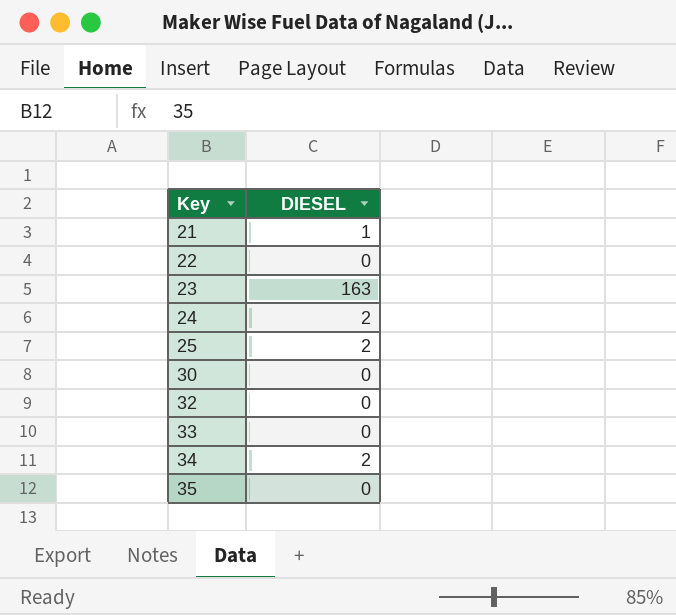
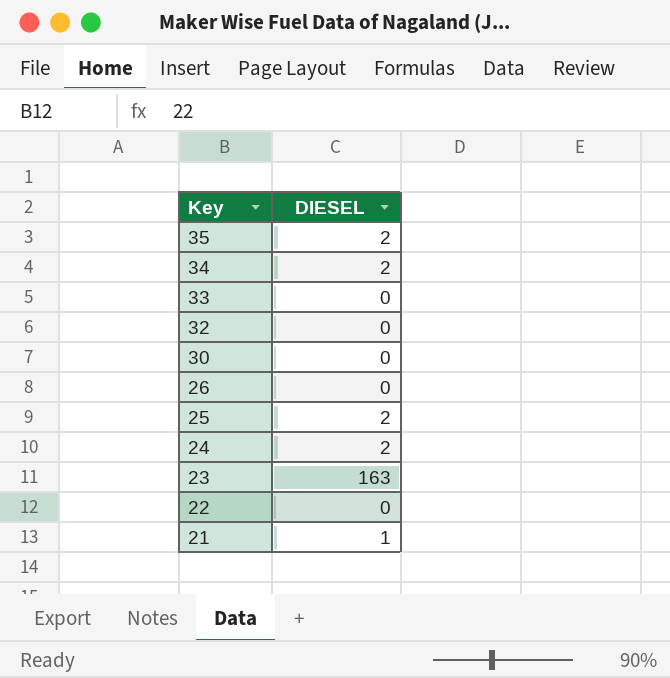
row order: Key ascending -> Key descending
35 | DIESEL: 0 -> 2
row 26: none -> 0

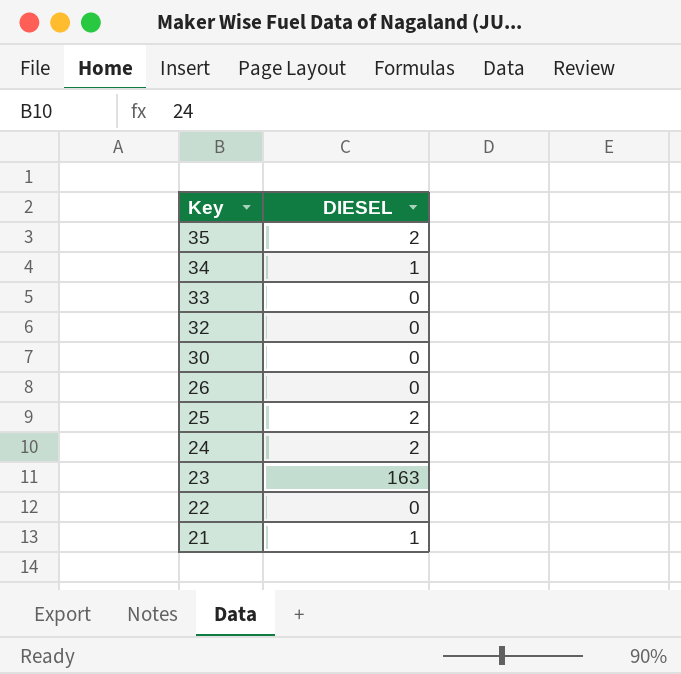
34 | DIESEL: 2 -> 1

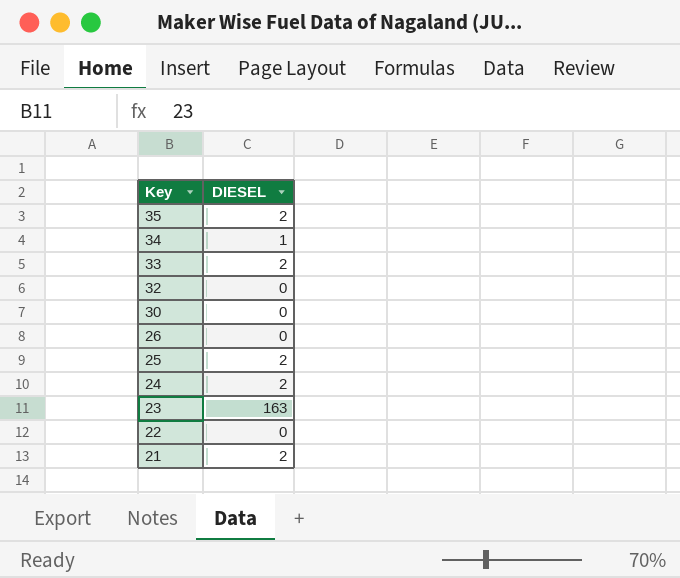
33 | DIESEL: 0 -> 2
21 | DIESEL: 1 -> 2

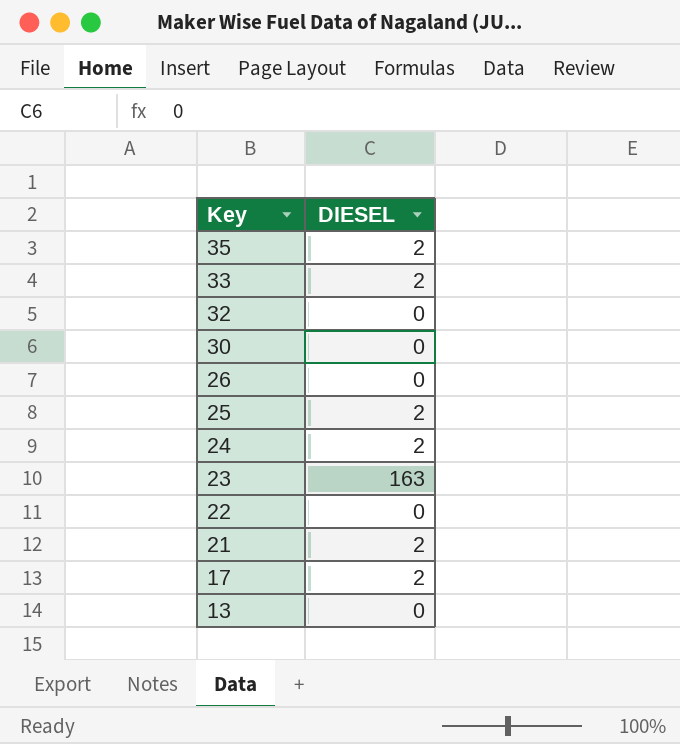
row 34: 1 -> none
row 17: none -> 2
row 13: none -> 0

